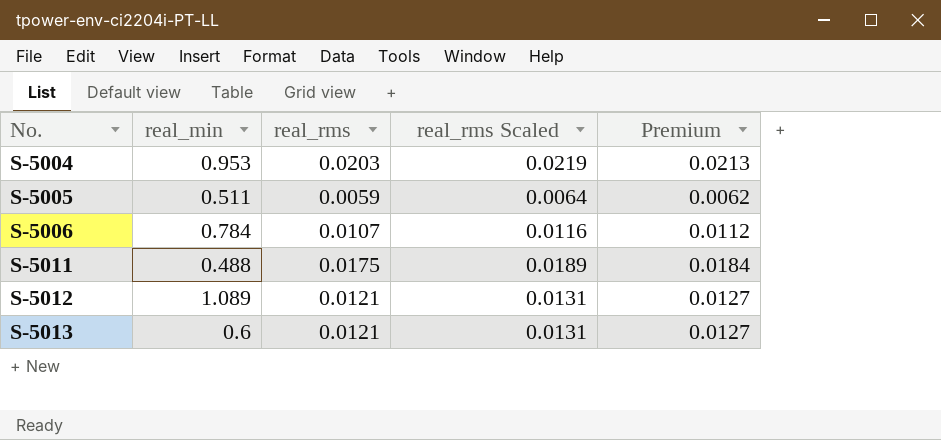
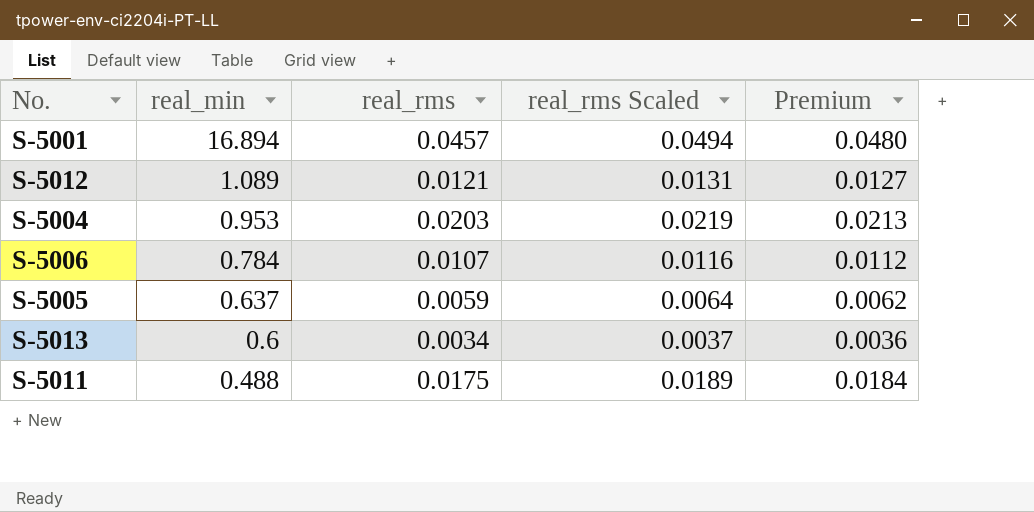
row order: No. ascending -> real_min descending
row S-5001: none -> 16.894 | 0.0457 | 0.0494 | 0.0480
S-5005 | real_min: 0.511 -> 0.637
S-5013 | real_rms: 0.0121 -> 0.0034
S-5013 | real_rms Scaled: 0.0131 -> 0.0037
S-5013 | Premium: 0.0127 -> 0.0036

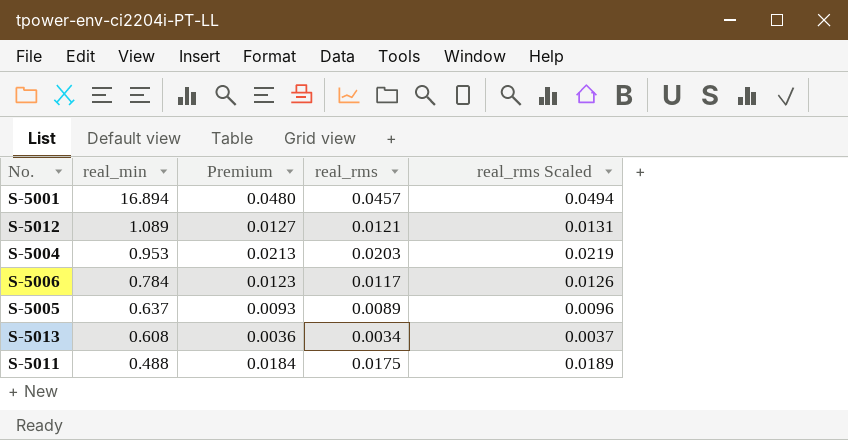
column Premium | position: 5 -> 3
S-5006 | Premium: 0.0112 -> 0.0123
S-5006 | real_rms: 0.0107 -> 0.0117
S-5006 | real_rms Scaled: 0.0116 -> 0.0126
S-5005 | Premium: 0.0062 -> 0.0093
S-5005 | real_rms: 0.0059 -> 0.0089
S-5005 | real_rms Scaled: 0.0064 -> 0.0096
S-5013 | real_min: 0.6 -> 0.608

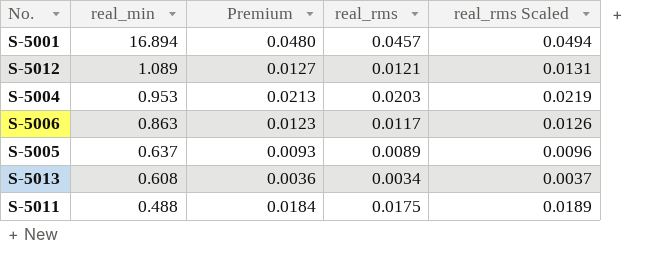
S-5006 | real_min: 0.784 -> 0.863

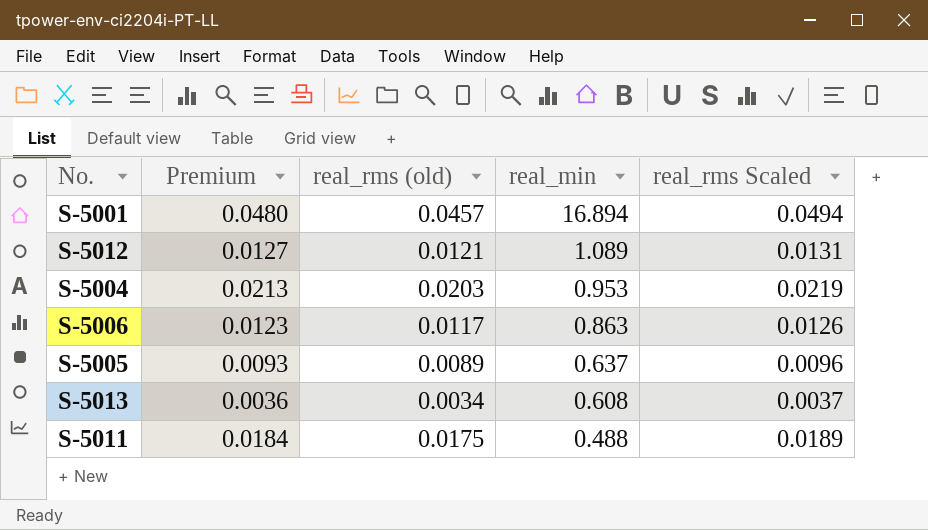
column name: real_rms -> real_rms (old)
column real_min | position: 2 -> 4

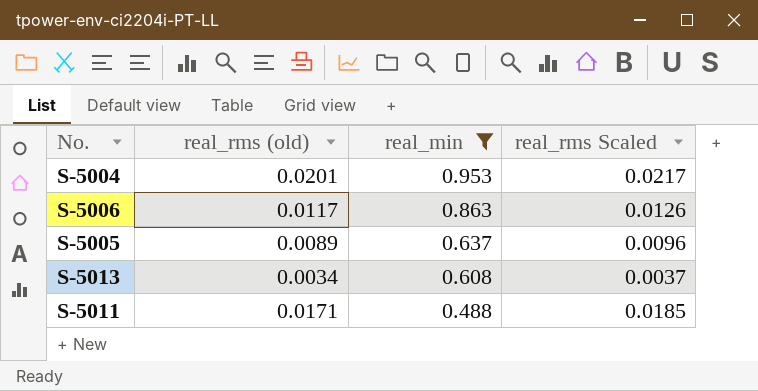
filter: none -> real_min <= 0.953
column Premium | formula: [real_rms (old)] * 1.05 -> none
S-5004 | real_rms (old): 0.0203 -> 0.0201
S-5004 | real_rms Scaled: 0.0219 -> 0.0217
S-5011 | real_rms (old): 0.0175 -> 0.0171
S-5011 | real_rms Scaled: 0.0189 -> 0.0185

